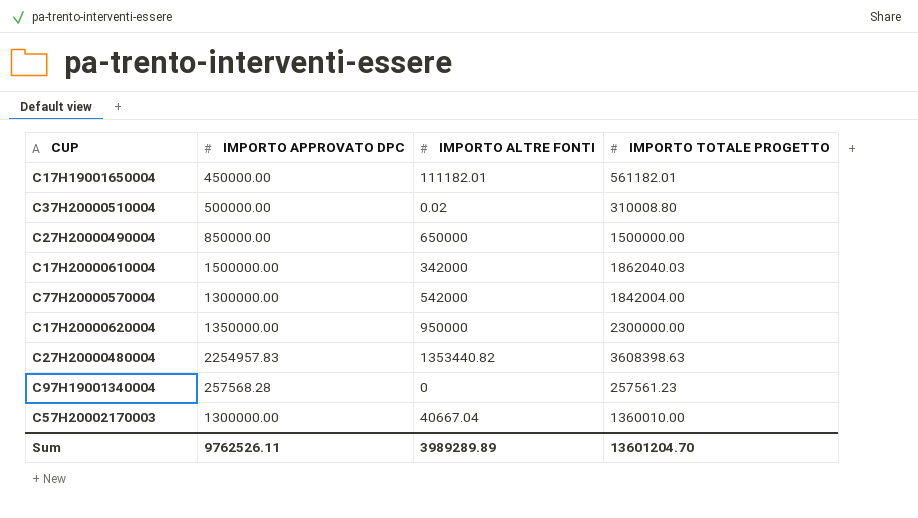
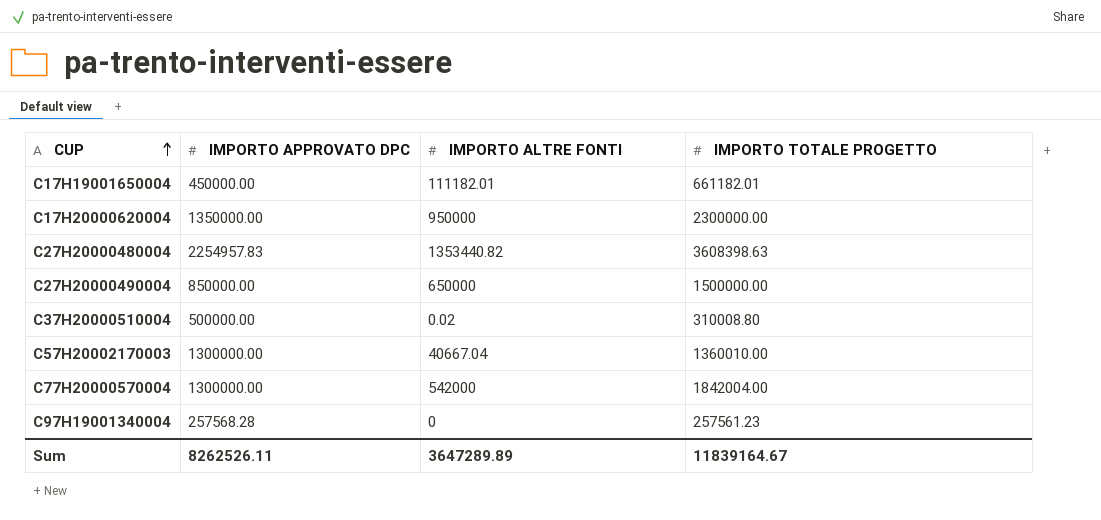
row order: none -> CUP ascending
row C17H20000610004: 1500000.00 | 342000 | 1862040.03 -> none
C17H19001650004 | IMPORTO TOTALE PROGETTO: 561182.01 -> 661182.01
Sum | IMPORTO APPROVATO DPC: 9762526.11 -> 8262526.11
Sum | IMPORTO ALTRE FONTI: 3989289.89 -> 3647289.89
Sum | IMPORTO TOTALE PROGETTO: 13601204.70 -> 11839164.67

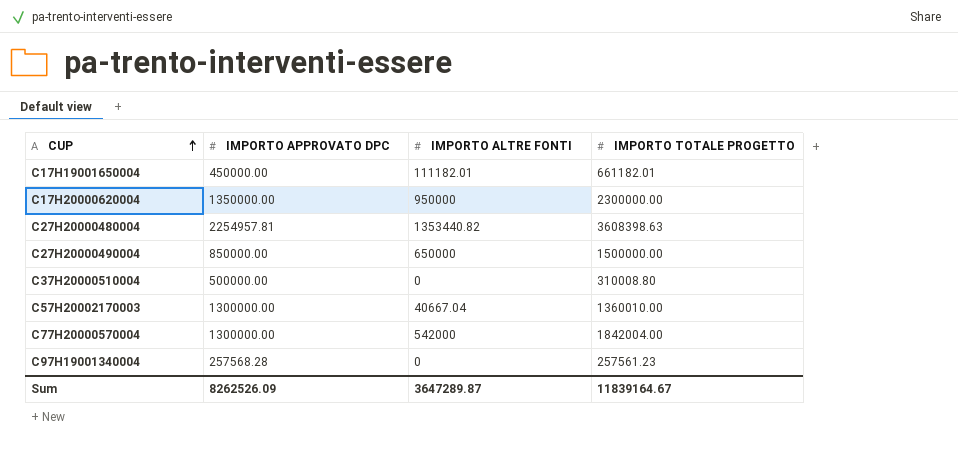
C27H20000480004 | IMPORTO APPROVATO DPC: 2254957.83 -> 2254957.81
C37H20000510004 | IMPORTO ALTRE FONTI: 0.02 -> 0
Sum | IMPORTO APPROVATO DPC: 8262526.11 -> 8262526.09
Sum | IMPORTO ALTRE FONTI: 3647289.89 -> 3647289.87

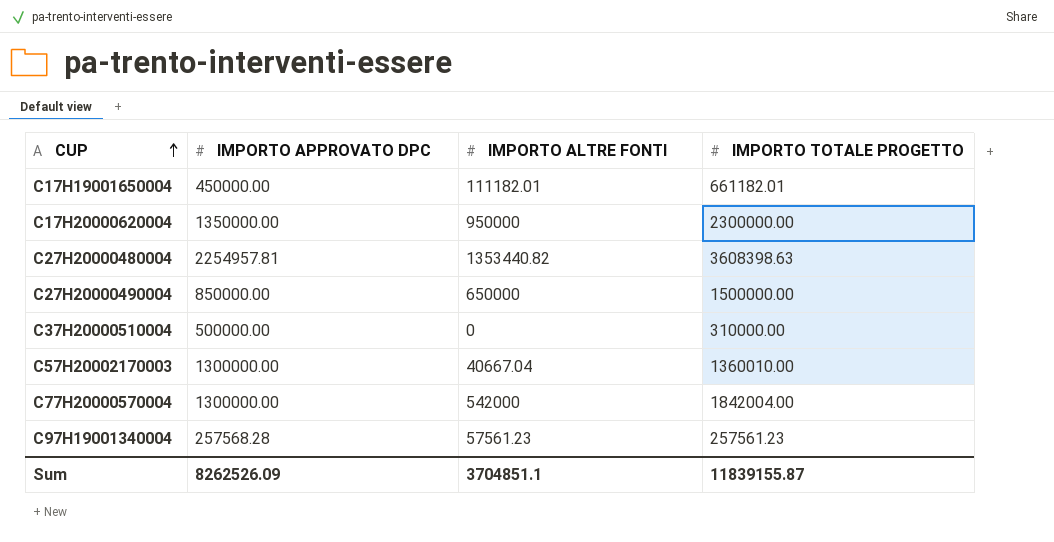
C37H20000510004 | IMPORTO TOTALE PROGETTO: 310008.80 -> 310000.00
C97H19001340004 | IMPORTO ALTRE FONTI: 0 -> 57561.23
Sum | IMPORTO ALTRE FONTI: 3647289.87 -> 3704851.1
Sum | IMPORTO TOTALE PROGETTO: 11839164.67 -> 11839155.87

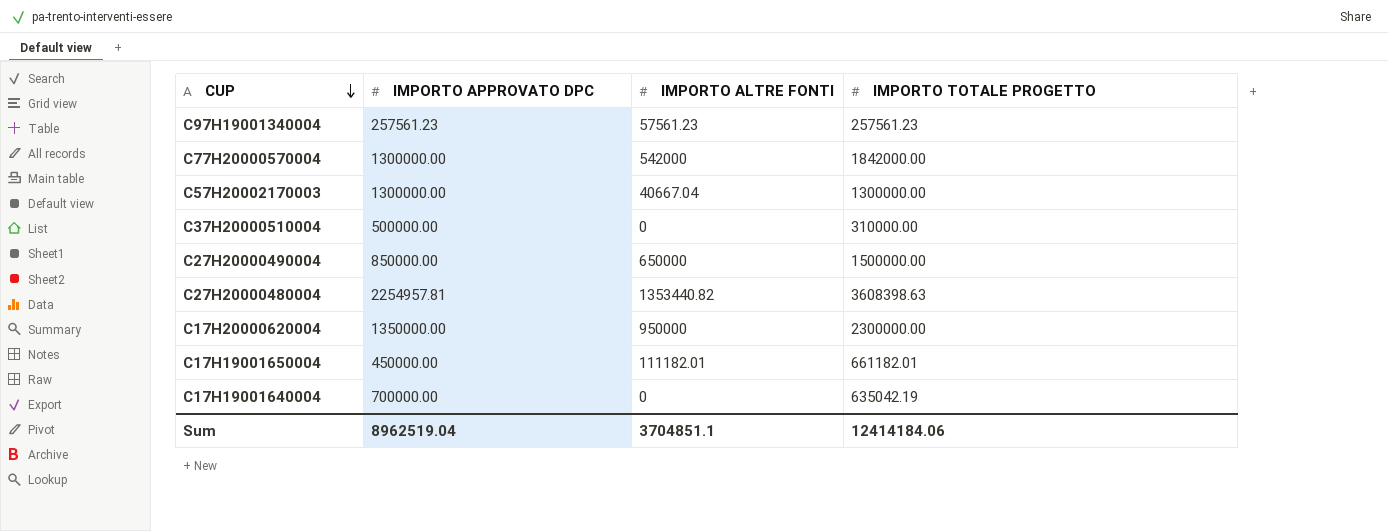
row order: CUP ascending -> CUP descending
C97H19001340004 | IMPORTO APPROVATO DPC: 257568.28 -> 257561.23
C77H20000570004 | IMPORTO TOTALE PROGETTO: 1842004.00 -> 1842000.00
C57H20002170003 | IMPORTO TOTALE PROGETTO: 1360010.00 -> 1300000.00
row C17H19001640004: none -> 700000.00 | 0 | 635042.19
Sum | IMPORTO APPROVATO DPC: 8262526.09 -> 8962519.04
Sum | IMPORTO TOTALE PROGETTO: 11839155.87 -> 12414184.06

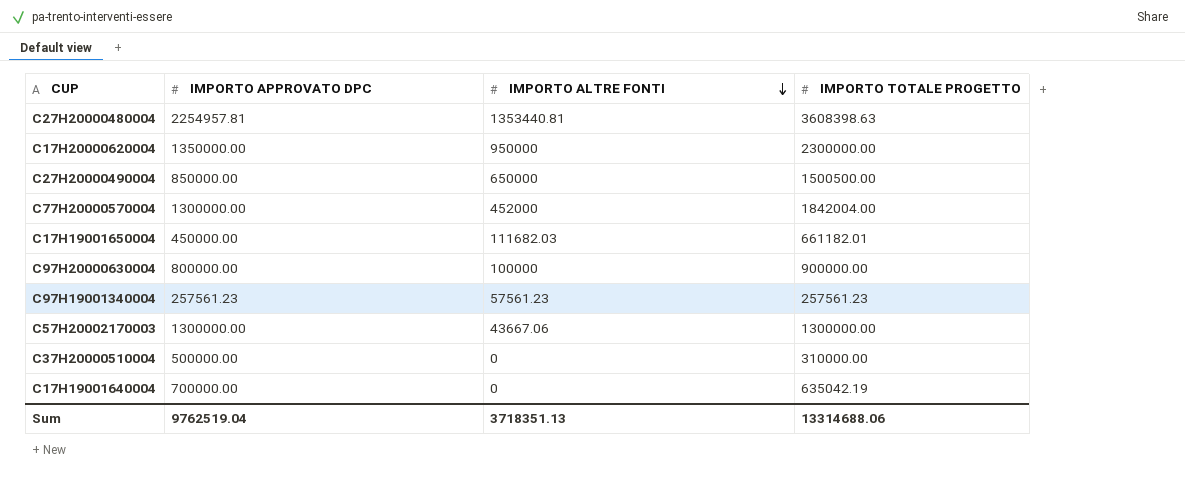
row order: CUP descending -> IMPORTO ALTRE FONTI descending
C27H20000480004 | IMPORTO ALTRE FONTI: 1353440.82 -> 1353440.81
C27H20000490004 | IMPORTO TOTALE PROGETTO: 1500000.00 -> 1500500.00
C77H20000570004 | IMPORTO ALTRE FONTI: 542000 -> 452000
C77H20000570004 | IMPORTO TOTALE PROGETTO: 1842000.00 -> 1842004.00
C17H19001650004 | IMPORTO ALTRE FONTI: 111182.01 -> 111682.03
row C97H20000630004: none -> 800000.00 | 100000 | 900000.00
C57H20002170003 | IMPORTO ALTRE FONTI: 40667.04 -> 43667.06
Sum | IMPORTO APPROVATO DPC: 8962519.04 -> 9762519.04
Sum | IMPORTO ALTRE FONTI: 3704851.1 -> 3718351.13
Sum | IMPORTO TOTALE PROGETTO: 12414184.06 -> 13314688.06

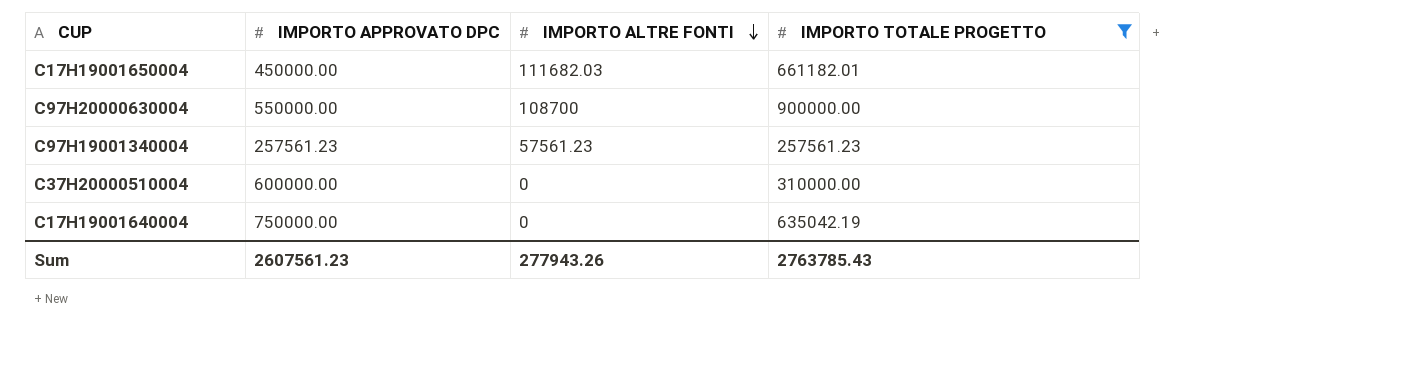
filter: none -> IMPORTO TOTALE PROGETTO <= 900000.00
C97H20000630004 | IMPORTO APPROVATO DPC: 800000.00 -> 550000.00
C97H20000630004 | IMPORTO ALTRE FONTI: 100000 -> 108700
C37H20000510004 | IMPORTO APPROVATO DPC: 500000.00 -> 600000.00
C17H19001640004 | IMPORTO APPROVATO DPC: 700000.00 -> 750000.00
Sum | IMPORTO APPROVATO DPC: 9762519.04 -> 2607561.23
Sum | IMPORTO ALTRE FONTI: 3718351.13 -> 277943.26
Sum | IMPORTO TOTALE PROGETTO: 13314688.06 -> 2763785.43

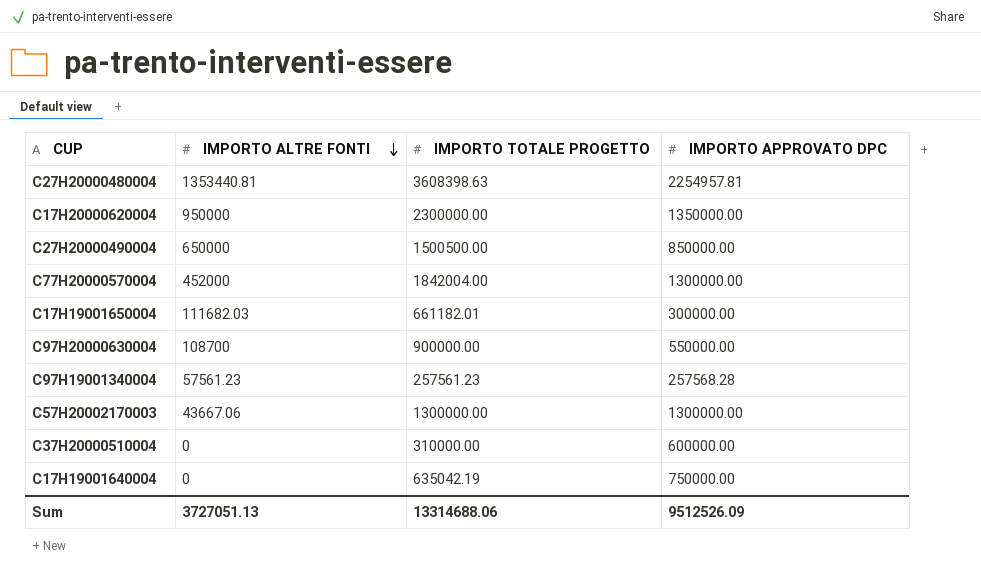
filter: IMPORTO TOTALE PROGETTO <= 900000.00 -> none
column IMPORTO APPROVATO DPC | position: 2 -> 4
C17H19001650004 | IMPORTO APPROVATO DPC: 450000.00 -> 300000.00
C97H19001340004 | IMPORTO APPROVATO DPC: 257561.23 -> 257568.28
Sum | IMPORTO ALTRE FONTI: 277943.26 -> 3727051.13
Sum | IMPORTO TOTALE PROGETTO: 2763785.43 -> 13314688.06
Sum | IMPORTO APPROVATO DPC: 2607561.23 -> 9512526.09

